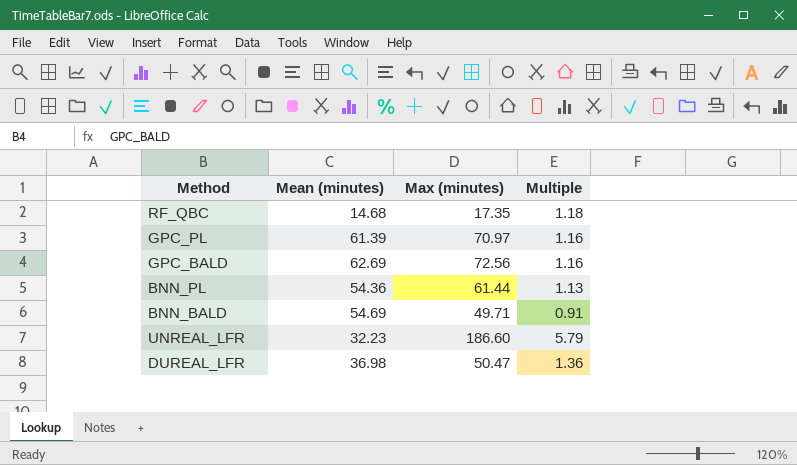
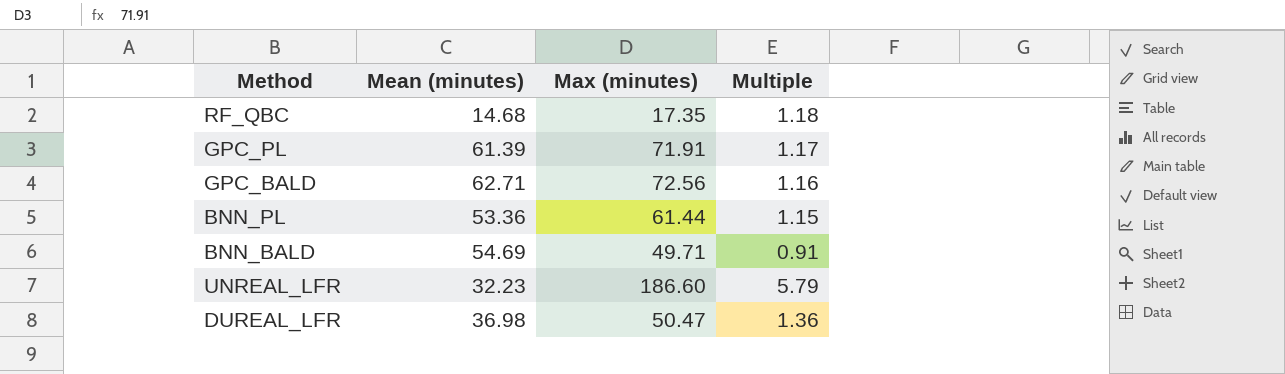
GPC_PL | Max (minutes): 70.97 -> 71.91
GPC_PL | Multiple: 1.16 -> 1.17
GPC_BALD | Mean (minutes): 62.69 -> 62.71
BNN_PL | Mean (minutes): 54.36 -> 53.36
BNN_PL | Multiple: 1.13 -> 1.15

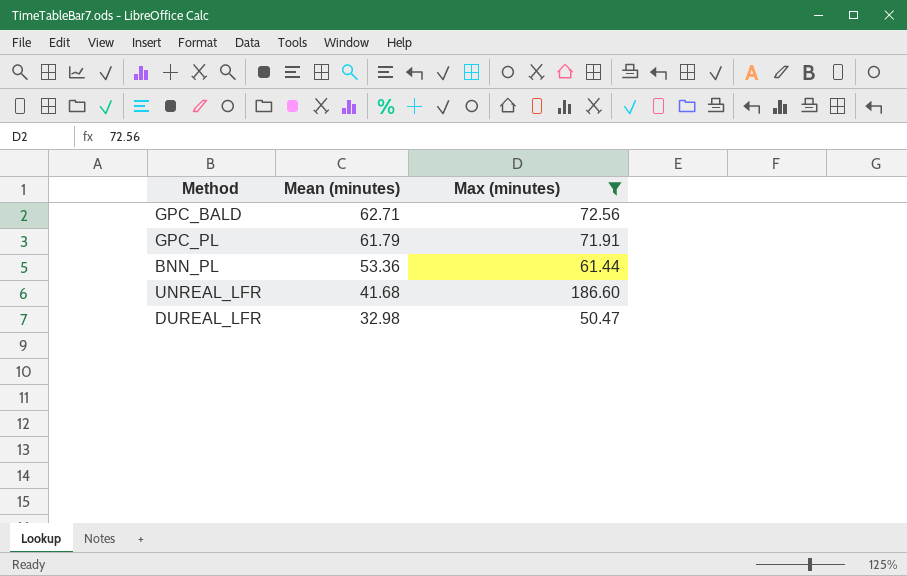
filter: none -> Max (minutes) >= 50.47
row order: none -> Mean (minutes) descending
column Multiple | formula: [Max (minutes)] / [Mean (minutes)] -> none
GPC_PL | Mean (minutes): 61.39 -> 61.79
UNREAL_LFR | Mean (minutes): 32.23 -> 41.68
DUREAL_LFR | Mean (minutes): 36.98 -> 32.98

